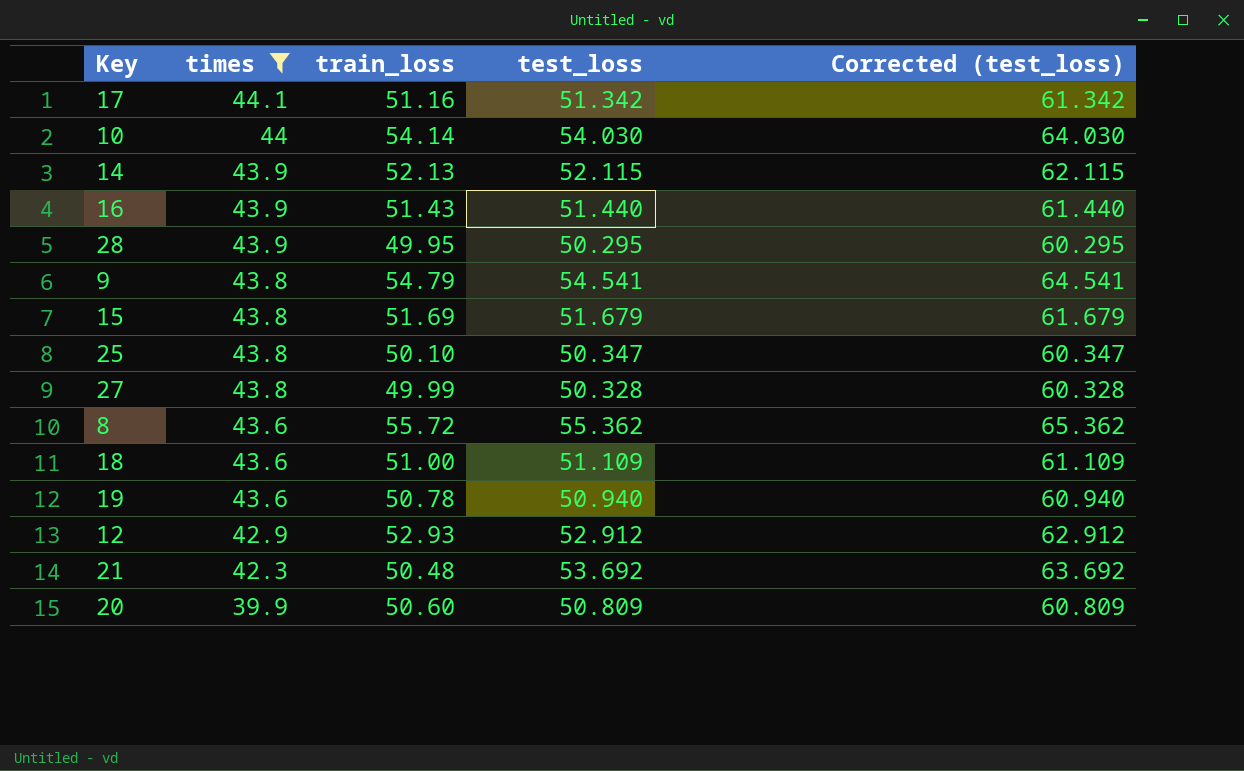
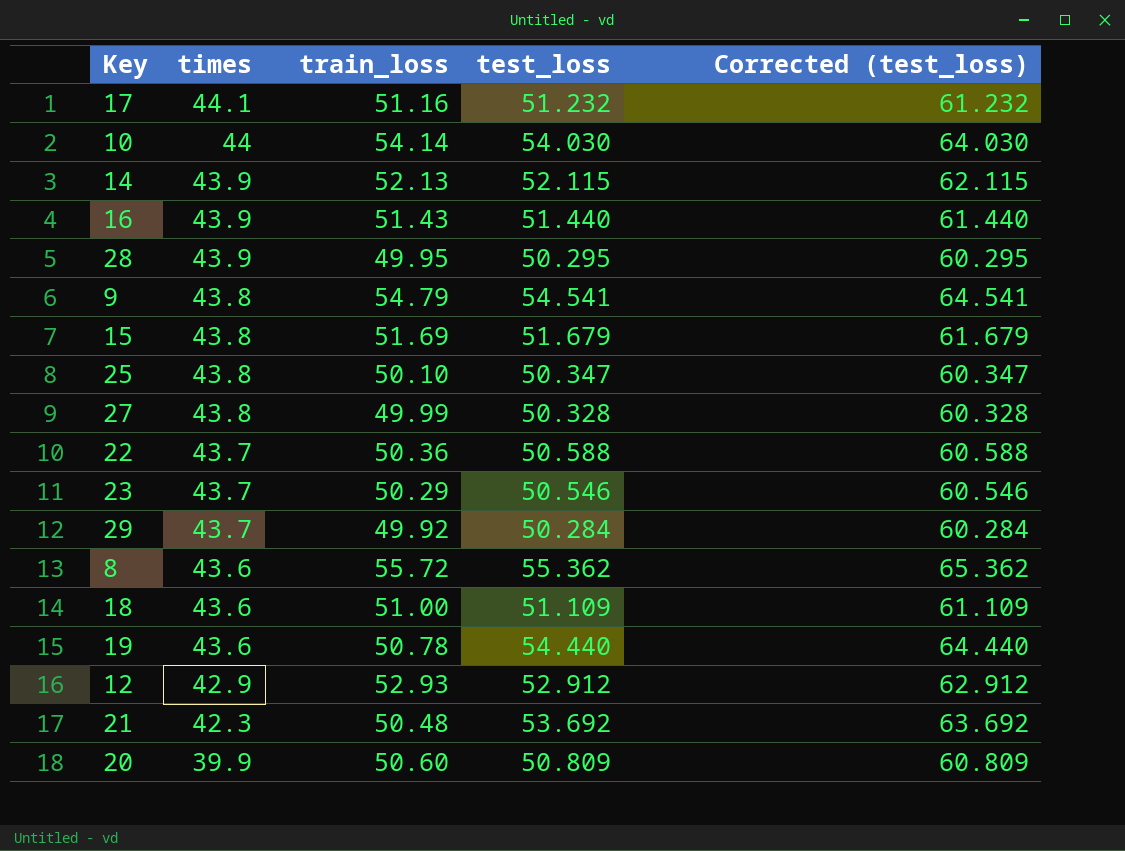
filter: times != 43.7 -> none
17 | test_loss: 51.342 -> 51.232
17 | Corrected (test_loss): 61.342 -> 61.232
19 | test_loss: 50.940 -> 54.440
19 | Corrected (test_loss): 60.940 -> 64.440

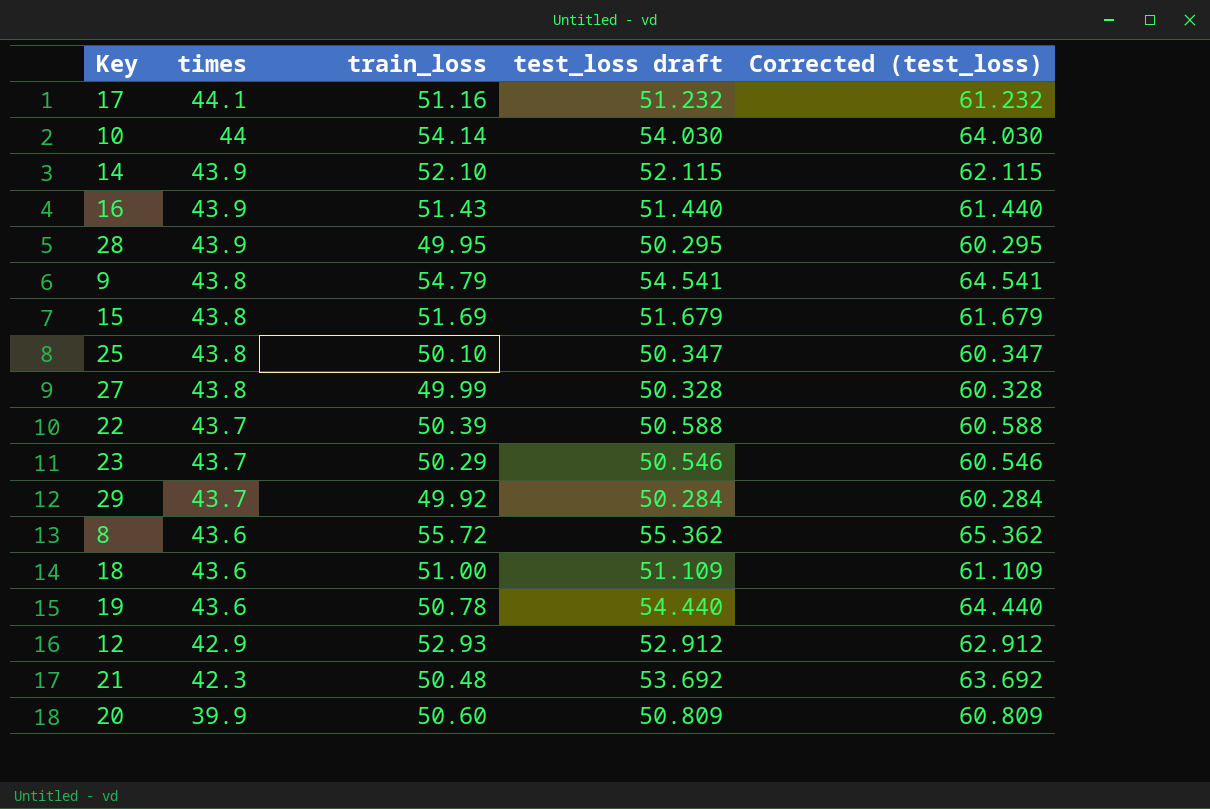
column name: test_loss -> test_loss draft
14 | train_loss: 52.13 -> 52.10
22 | train_loss: 50.36 -> 50.39

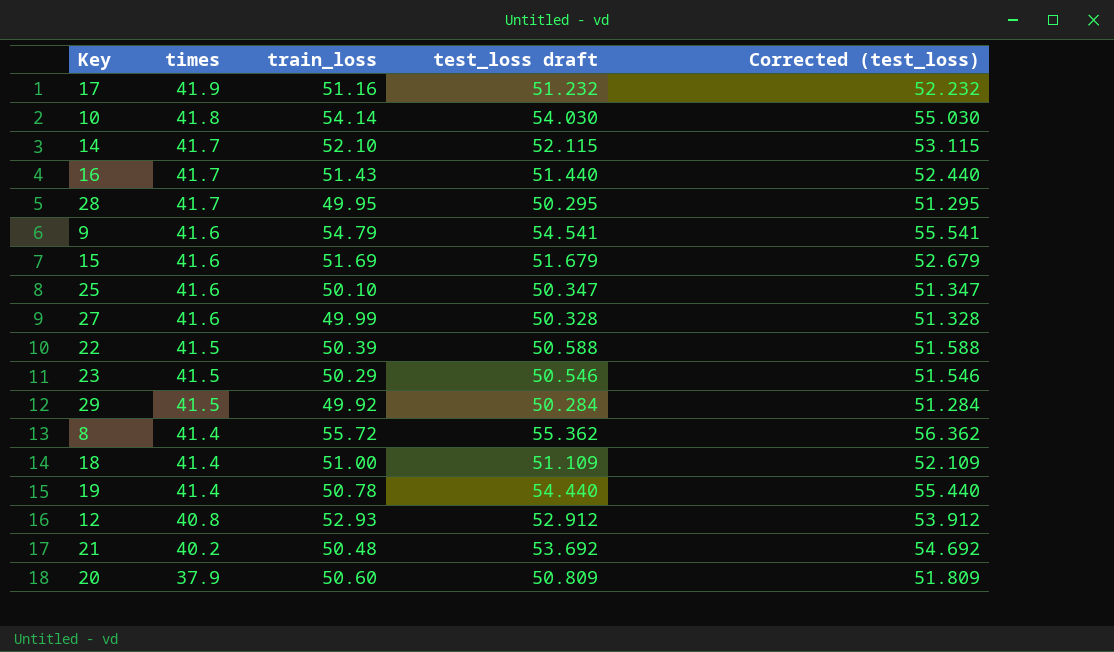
column Corrected (test_loss) | formula: [test_loss draft] + 10 -> [test_loss draft] + 1
17 | times: 44.1 -> 41.9
10 | times: 44 -> 41.8
14 | times: 43.9 -> 41.7
16 | times: 43.9 -> 41.7
28 | times: 43.9 -> 41.7
9 | times: 43.8 -> 41.6
15 | times: 43.8 -> 41.6
25 | times: 43.8 -> 41.6
27 | times: 43.8 -> 41.6
22 | times: 43.7 -> 41.5
23 | times: 43.7 -> 41.5
29 | times: 43.7 -> 41.5
8 | times: 43.6 -> 41.4
18 | times: 43.6 -> 41.4
19 | times: 43.6 -> 41.4
12 | times: 42.9 -> 40.8
21 | times: 42.3 -> 40.2
20 | times: 39.9 -> 37.9

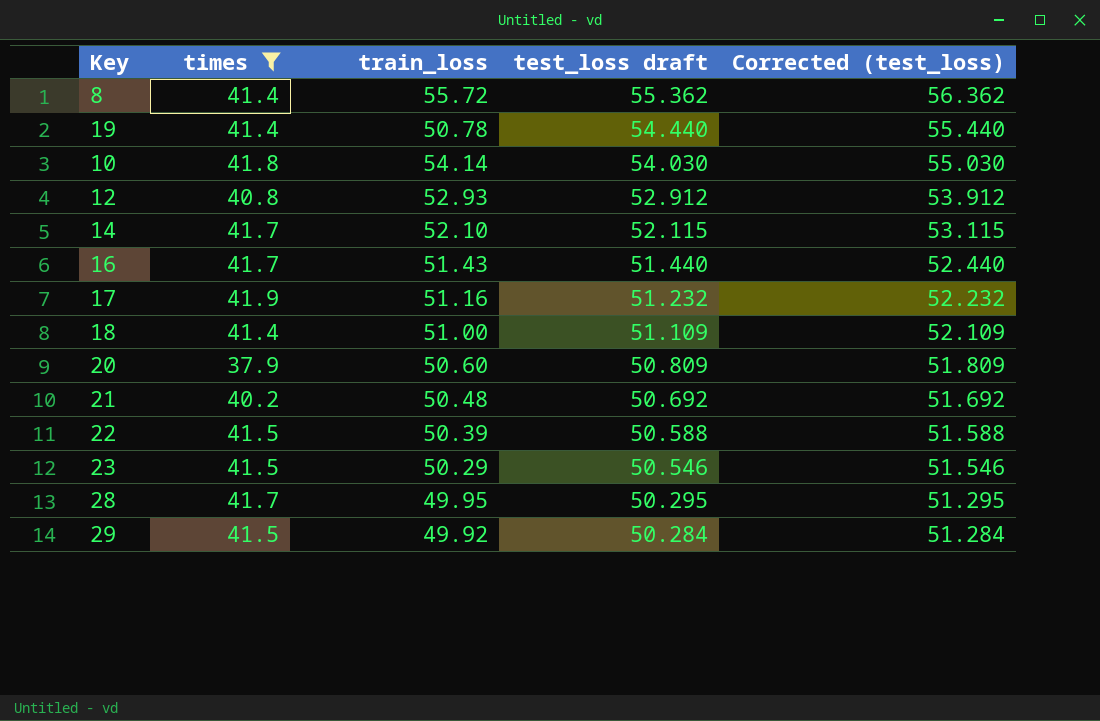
filter: none -> times != 41.6
row order: times descending -> test_loss draft descending
21 | test_loss draft: 53.692 -> 50.692
21 | Corrected (test_loss): 54.692 -> 51.692

